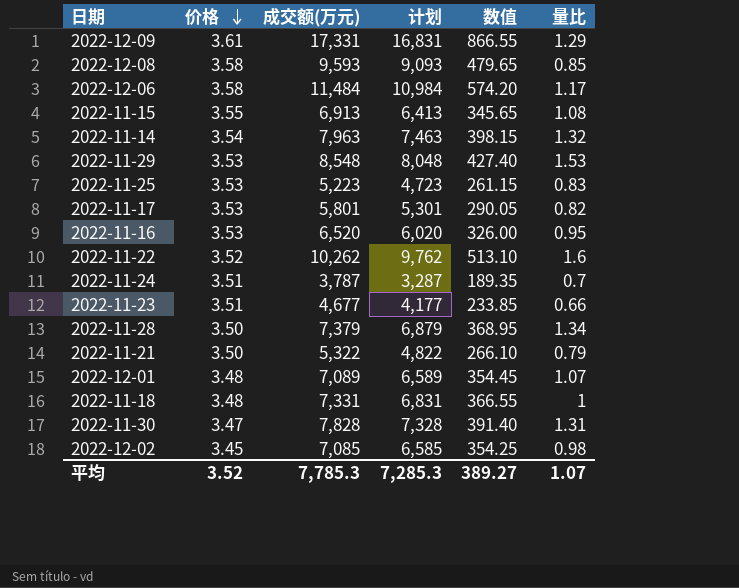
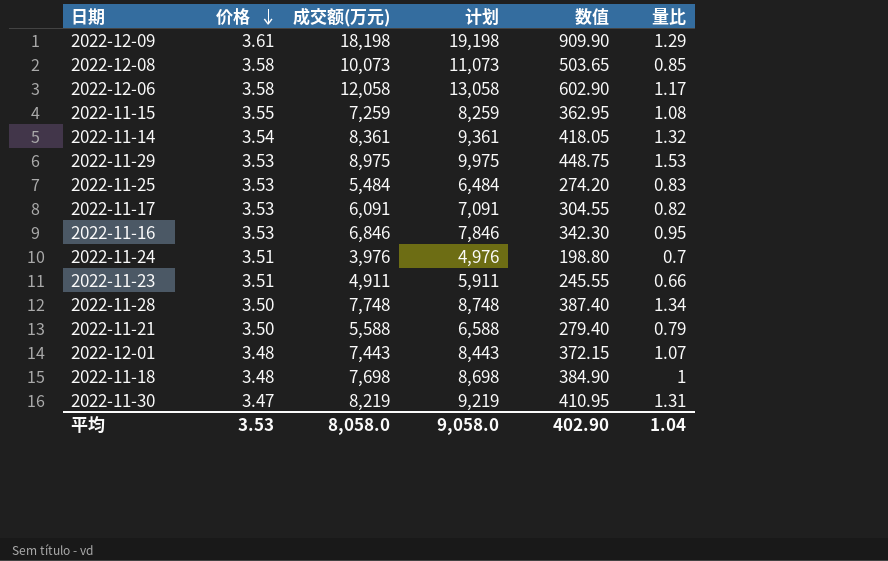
column 计划 | formula: [成交额(万元)] - 500 -> [成交额(万元)] + 1000
row 2022-11-22: 3.52 | 10,262 | 9,762 | 513.10 | 1.6 -> none
row 2022-12-02: 3.45 | 7,085 | 6,585 | 354.25 | 0.98 -> none
2022-12-09 | 成交额(万元): 17,331 -> 18,198
2022-12-09 | 数值: 866.55 -> 909.90
2022-12-08 | 成交额(万元): 9,593 -> 10,073
2022-12-08 | 数值: 479.65 -> 503.65
2022-12-06 | 成交额(万元): 11,484 -> 12,058
2022-12-06 | 数值: 574.20 -> 602.90
2022-11-15 | 成交额(万元): 6,913 -> 7,259
2022-11-15 | 数值: 345.65 -> 362.95
2022-11-14 | 成交额(万元): 7,963 -> 8,361
2022-11-14 | 数值: 398.15 -> 418.05
2022-11-29 | 成交额(万元): 8,548 -> 8,975
2022-11-29 | 数值: 427.40 -> 448.75
2022-11-25 | 成交额(万元): 5,223 -> 5,484
2022-11-25 | 数值: 261.15 -> 274.20
2022-11-17 | 成交额(万元): 5,801 -> 6,091
2022-11-17 | 数值: 290.05 -> 304.55
2022-11-16 | 成交额(万元): 6,520 -> 6,846
2022-11-16 | 数值: 326.00 -> 342.30
2022-11-24 | 成交额(万元): 3,787 -> 3,976
2022-11-24 | 数值: 189.35 -> 198.80
2022-11-23 | 成交额(万元): 4,677 -> 4,911
2022-11-23 | 数值: 233.85 -> 245.55
2022-11-28 | 成交额(万元): 7,379 -> 7,748
2022-11-28 | 数值: 368.95 -> 387.40
2022-11-21 | 成交额(万元): 5,322 -> 5,588
2022-11-21 | 数值: 266.10 -> 279.40
2022-12-01 | 成交额(万元): 7,089 -> 7,443
2022-12-01 | 数值: 354.45 -> 372.15
2022-11-18 | 成交额(万元): 7,331 -> 7,698
2022-11-18 | 数值: 366.55 -> 384.90
2022-11-30 | 成交额(万元): 7,828 -> 8,219
2022-11-30 | 数值: 391.40 -> 410.95
平均 | 价格: 3.52 -> 3.53
平均 | 成交额(万元): 7,785.3 -> 8,058.0
平均 | 计划: 7,285.3 -> 9,058.0
平均 | 数值: 389.27 -> 402.90
平均 | 量比: 1.07 -> 1.04

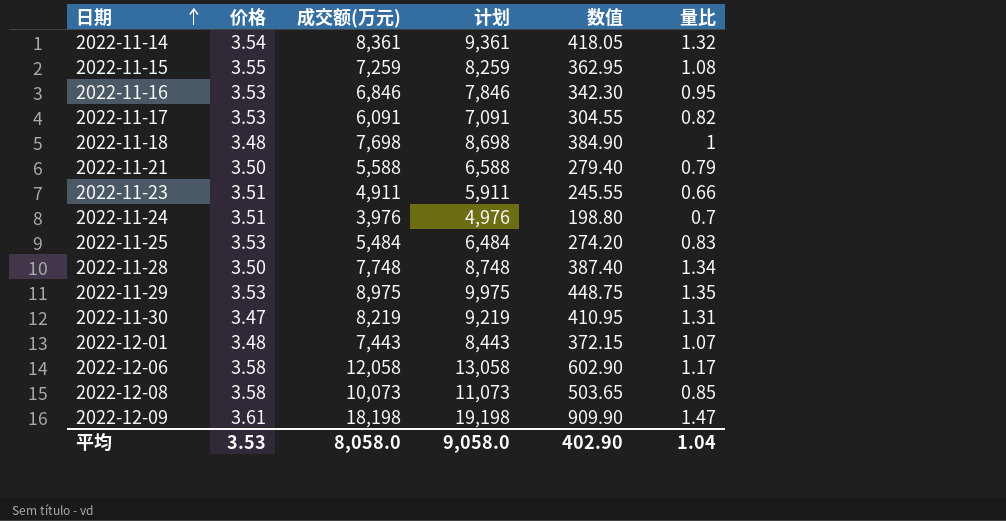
row order: 价格 descending -> 日期 ascending
2022-11-29 | 量比: 1.53 -> 1.35
2022-12-09 | 量比: 1.29 -> 1.47

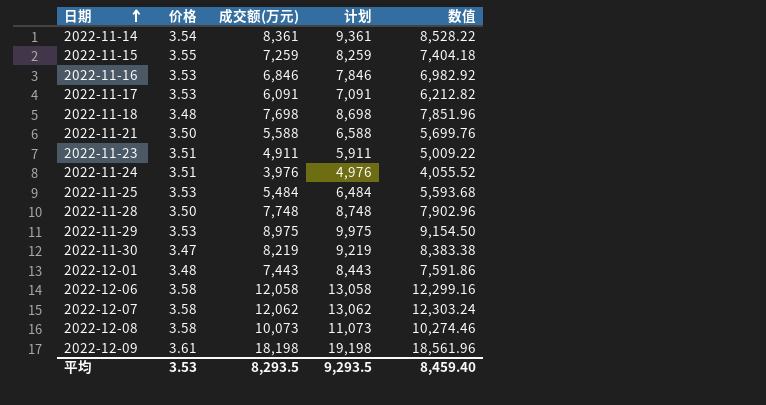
column 量比 | position: 6 -> none
column 数值 | formula: [成交额(万元)] * 0.05 -> [成交额(万元)] * 1.02
row 2022-12-07: none -> 3.58 | 12,062 | 13,062 | 12,303.24
平均 | 成交额(万元): 8,058.0 -> 8,293.5
平均 | 计划: 9,058.0 -> 9,293.5
平均 | 数值: 402.90 -> 8,459.40

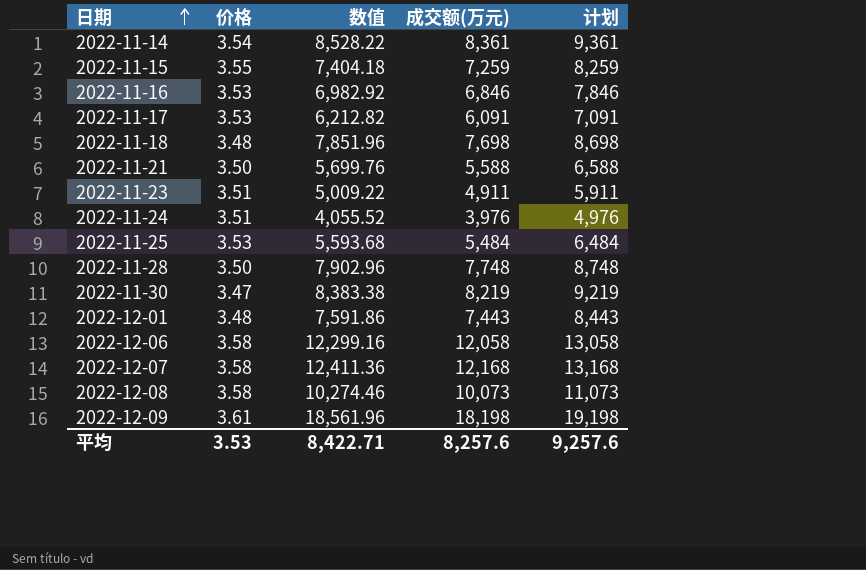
column 数值 | position: 5 -> 3
row 2022-11-29: 3.53 | 8,975 | 9,975 | 9,154.50 -> none
2022-12-07 | 数值: 12,303.24 -> 12,411.36
2022-12-07 | 成交额(万元): 12,062 -> 12,168
2022-12-07 | 计划: 13,062 -> 13,168
平均 | 数值: 8,459.40 -> 8,422.71
平均 | 成交额(万元): 8,293.5 -> 8,257.6
平均 | 计划: 9,293.5 -> 9,257.6

